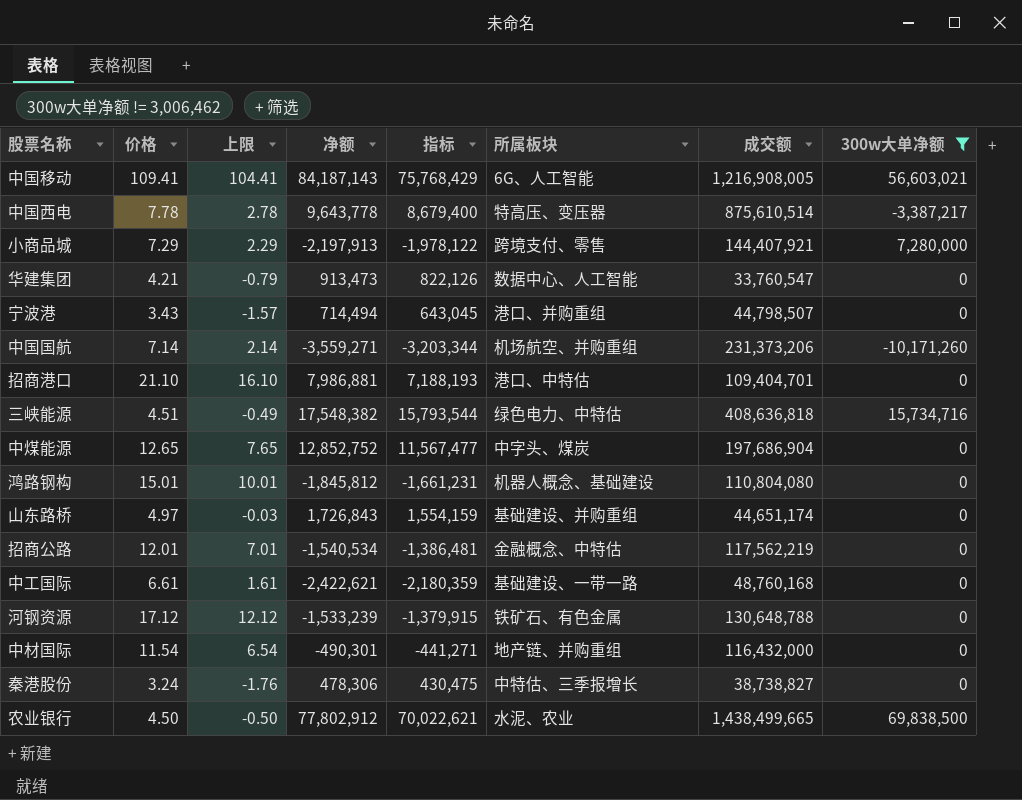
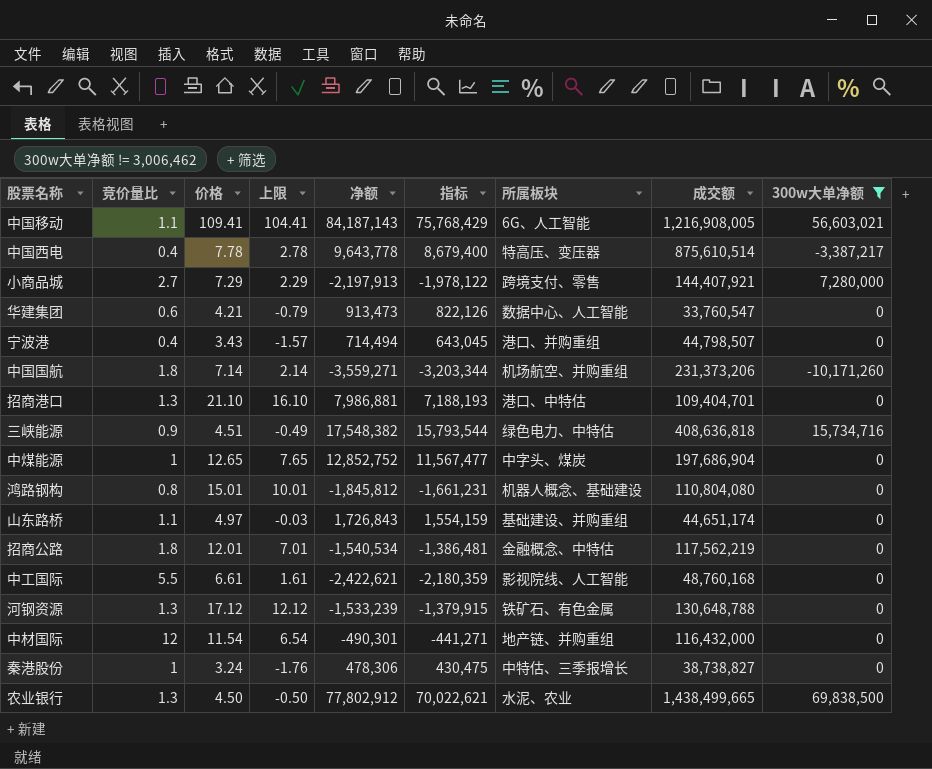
column 竞价量比 | position: none -> 2
中工国际 | 所属板块: 基础建设、一带一路 -> 影视院线、人工智能

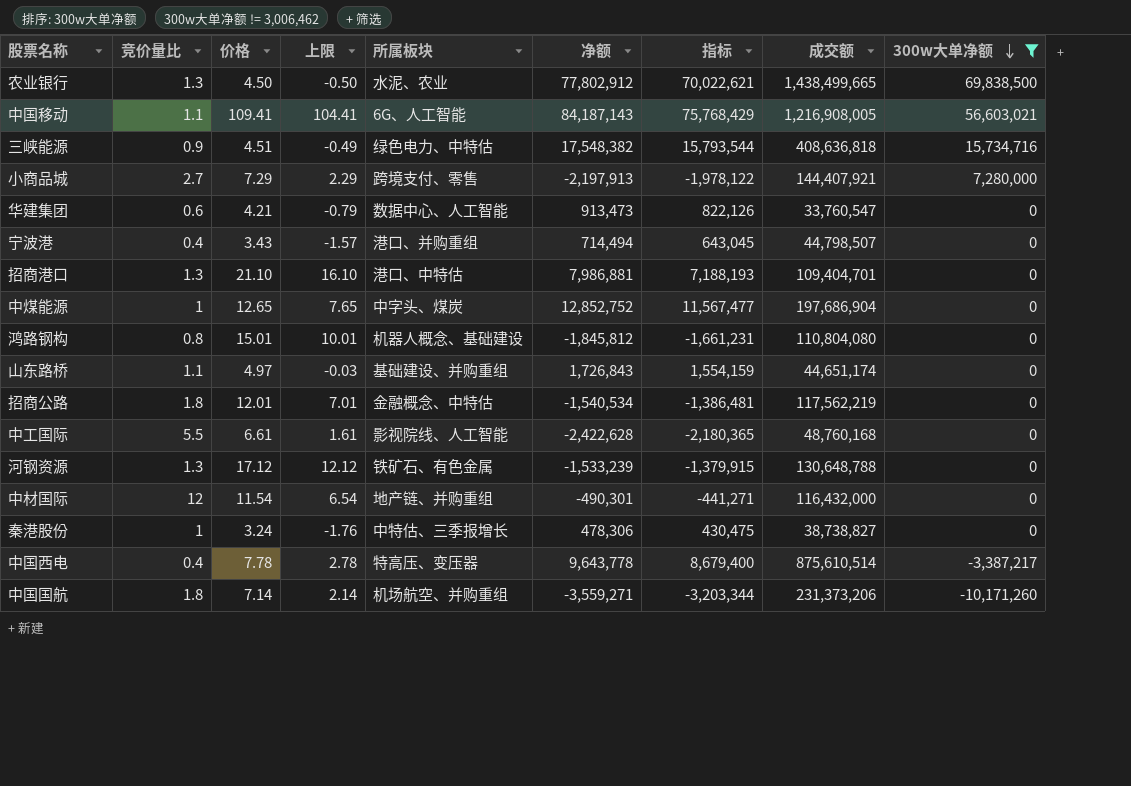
row order: none -> 300w大单净额 descending
column 所属板块 | position: 7 -> 5
中工国际 | 净额: -2,422,621 -> -2,422,628
中工国际 | 指标: -2,180,359 -> -2,180,365

